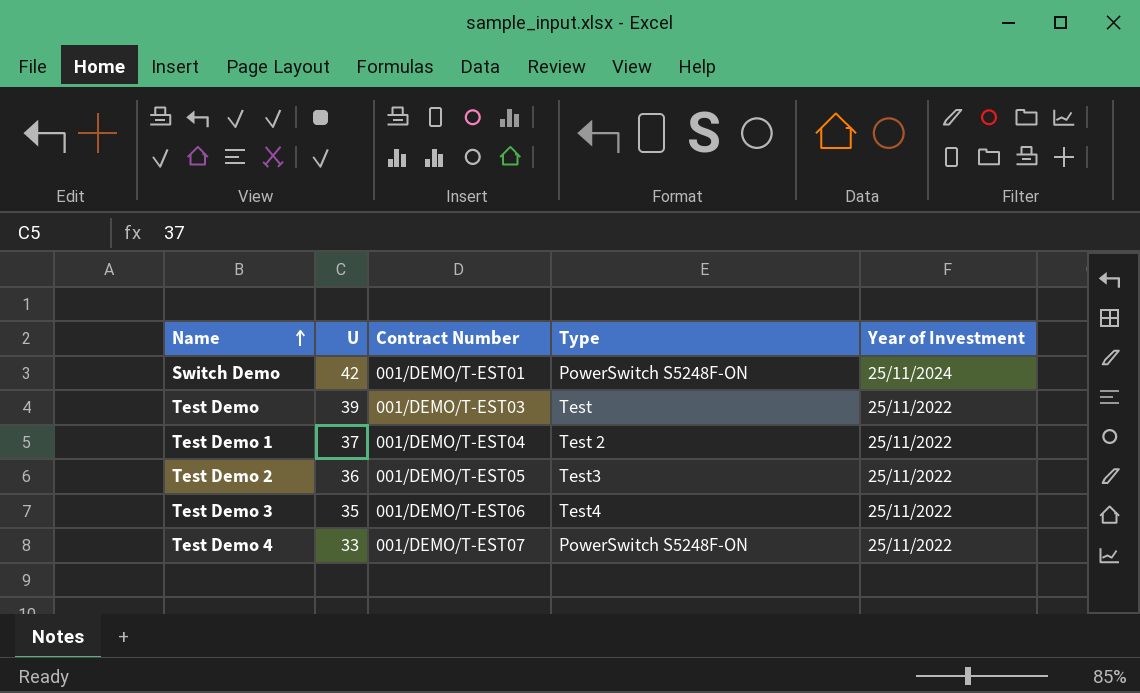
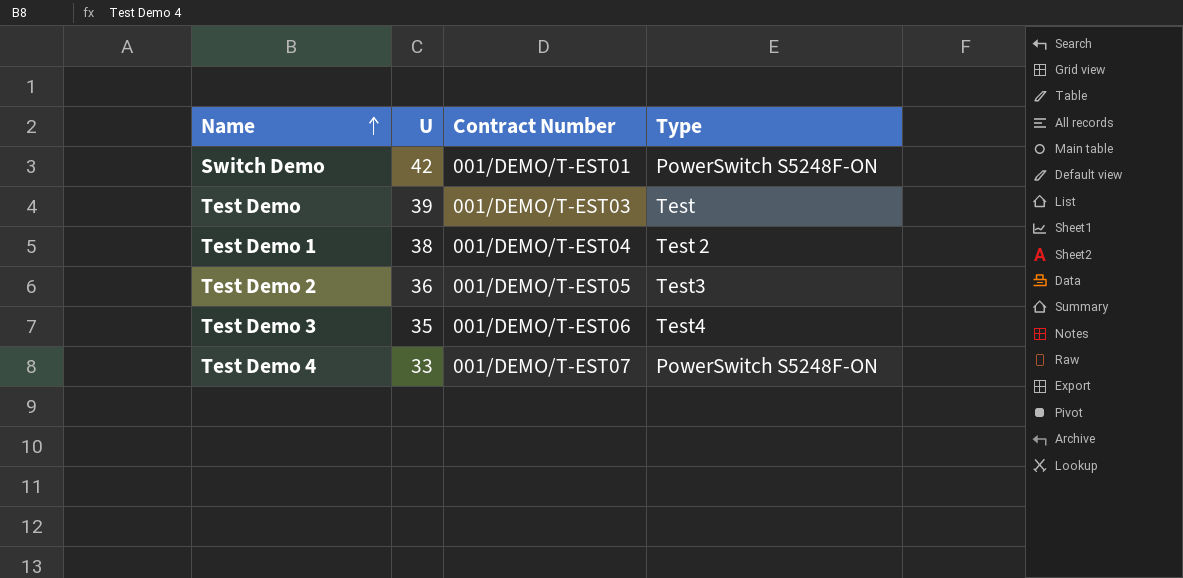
column Year of Investment | position: 5 -> none
Test Demo 1 | U: 37 -> 38

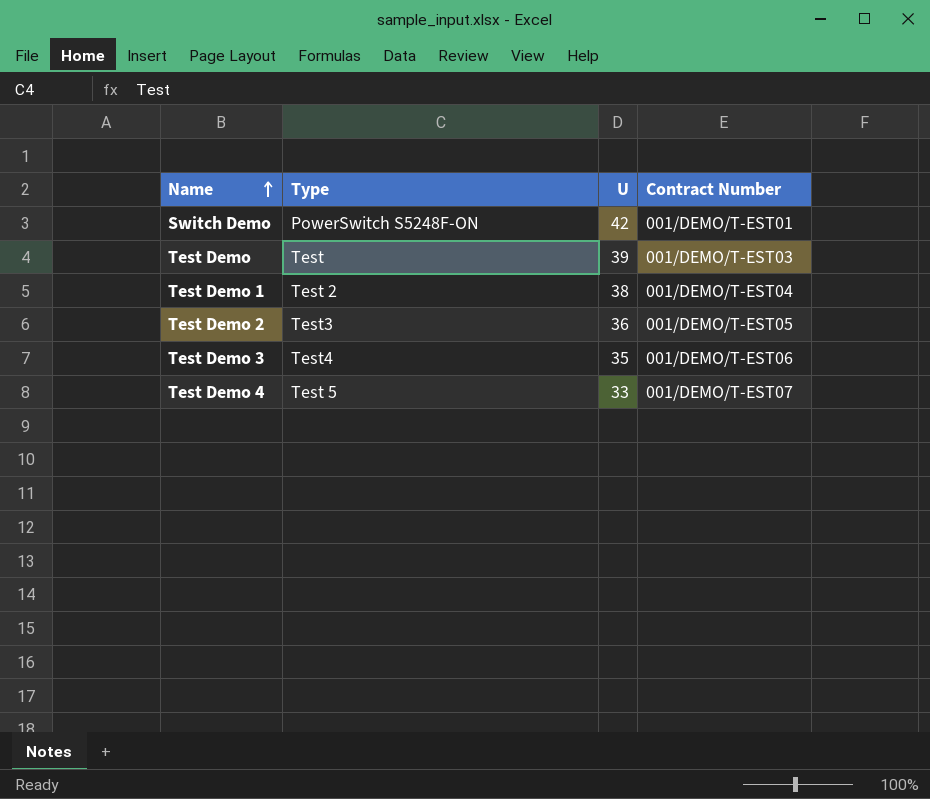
column Type | position: 4 -> 2
Test Demo 4 | Type: PowerSwitch S5248F-ON -> Test 5

